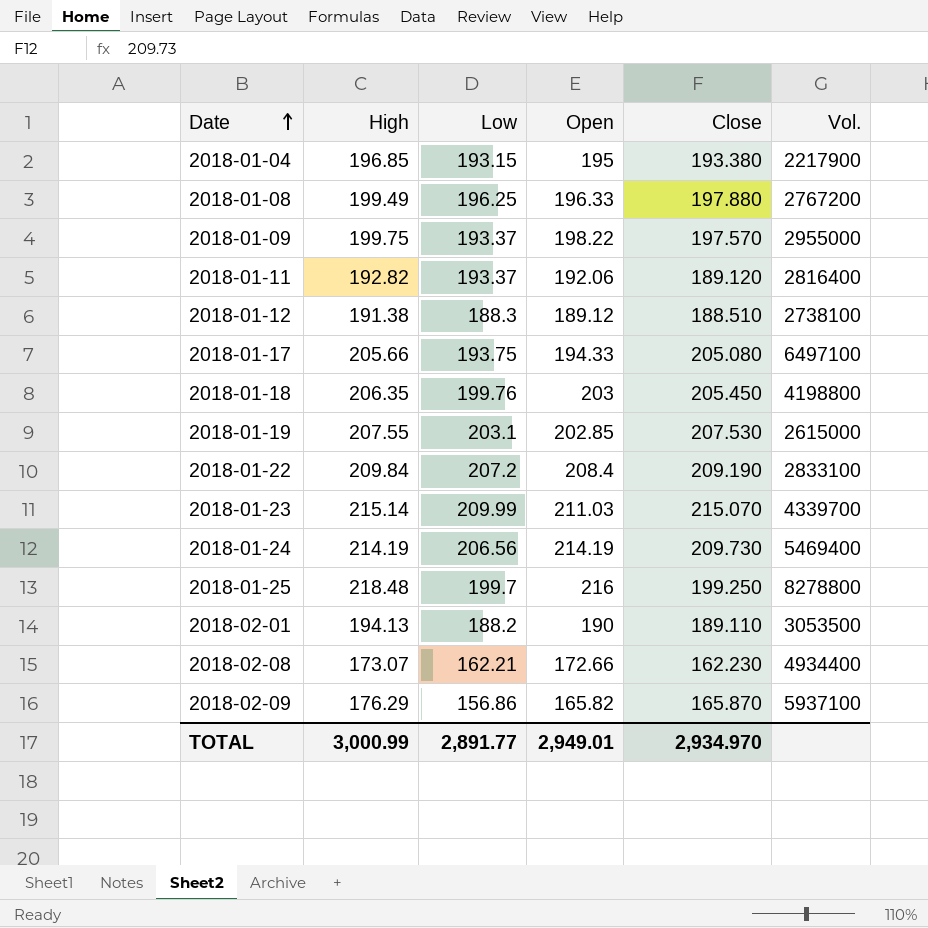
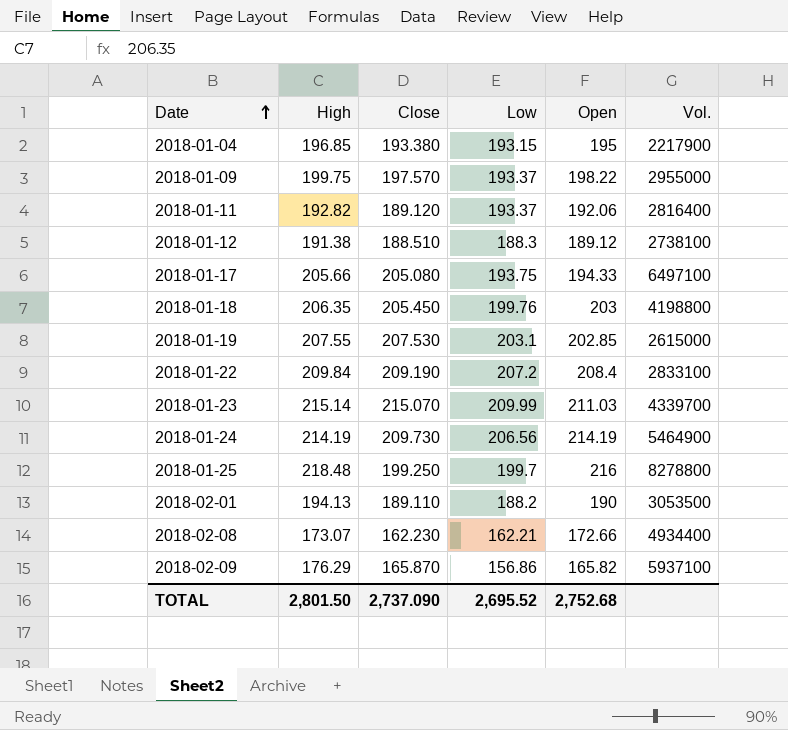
column Close | position: 5 -> 3
row 2018-01-08: 199.49 | 196.25 | 196.33 | 197.880 | 2767200 -> none
2018-01-24 | Vol.: 5469400 -> 5464900
TOTAL | High: 3,000.99 -> 2,801.50
TOTAL | Close: 2,934.970 -> 2,737.090
TOTAL | Low: 2,891.77 -> 2,695.52
TOTAL | Open: 2,949.01 -> 2,752.68

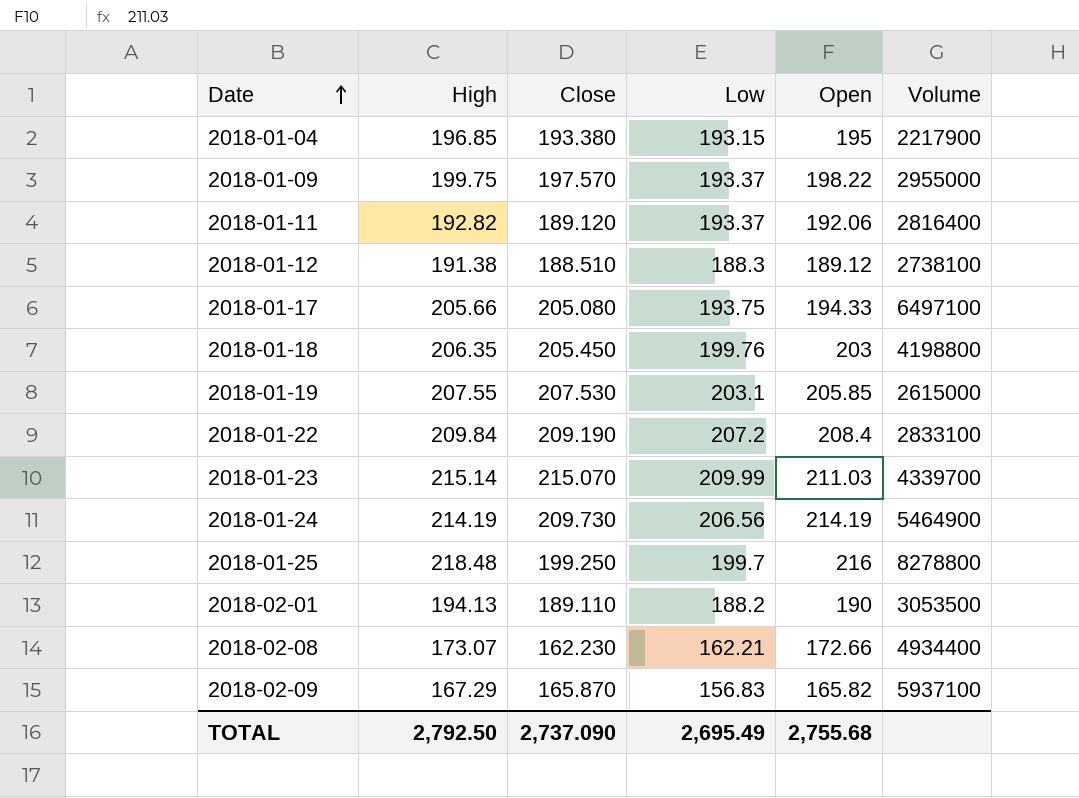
column name: Vol. -> Volume
2018-01-19 | Open: 202.85 -> 205.85
2018-02-09 | High: 176.29 -> 167.29
2018-02-09 | Low: 156.86 -> 156.83
TOTAL | High: 2,801.50 -> 2,792.50
TOTAL | Low: 2,695.52 -> 2,695.49
TOTAL | Open: 2,752.68 -> 2,755.68

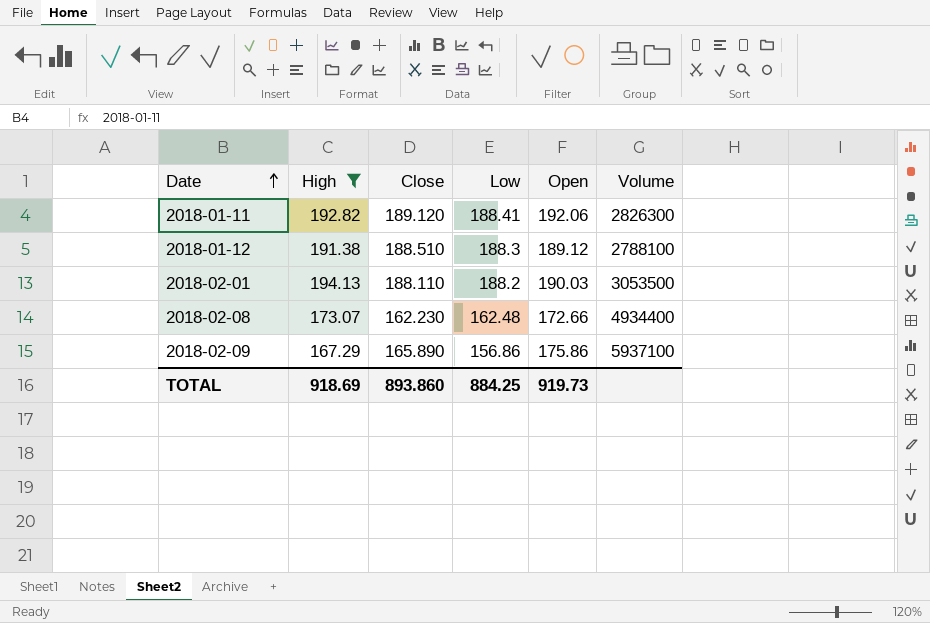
filter: none -> High <= 194.13
2018-01-11 | Low: 193.37 -> 188.41
2018-01-11 | Volume: 2816400 -> 2826300
2018-01-12 | Volume: 2738100 -> 2788100
2018-02-01 | Close: 189.110 -> 188.110
2018-02-01 | Open: 190 -> 190.03
2018-02-08 | Low: 162.21 -> 162.48
2018-02-09 | Close: 165.870 -> 165.890
2018-02-09 | Low: 156.83 -> 156.86
2018-02-09 | Open: 165.82 -> 175.86
TOTAL | High: 2,792.50 -> 918.69
TOTAL | Close: 2,737.090 -> 893.860
TOTAL | Low: 2,695.49 -> 884.25
TOTAL | Open: 2,755.68 -> 919.73

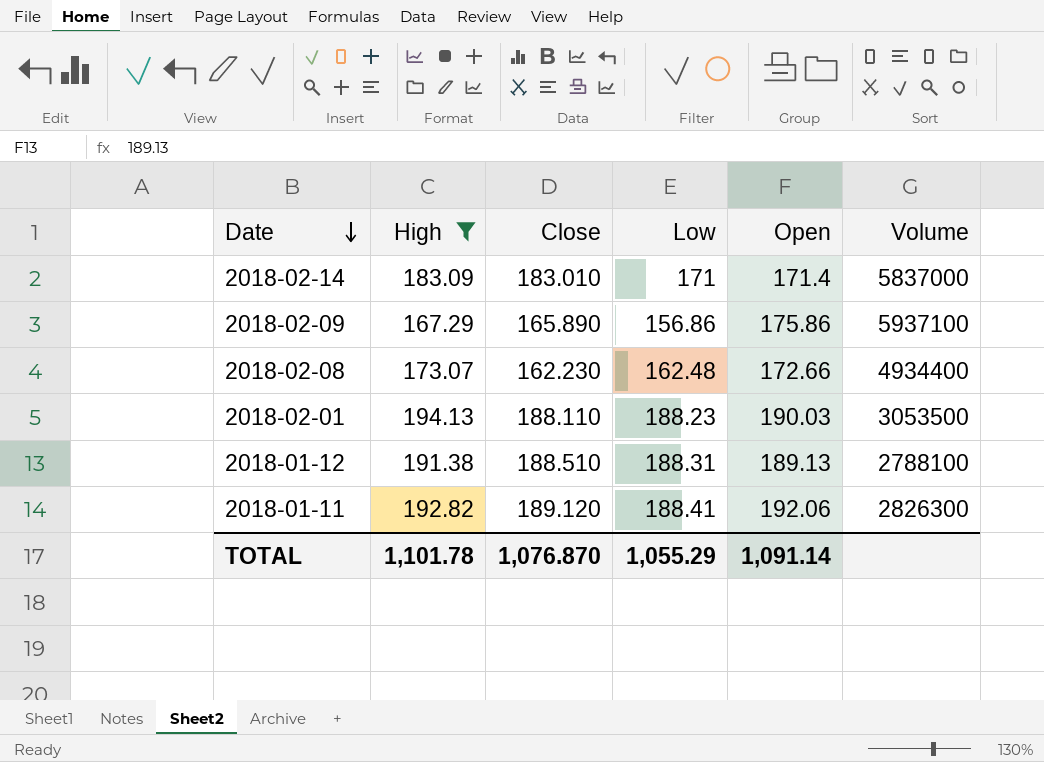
row order: Date ascending -> Date descending
row 2018-02-14: none -> 183.09 | 183.010 | 171 | 171.4 | 5837000
2018-02-01 | Low: 188.2 -> 188.23
2018-01-12 | Low: 188.3 -> 188.31
2018-01-12 | Open: 189.12 -> 189.13
TOTAL | High: 918.69 -> 1,101.78
TOTAL | Close: 893.860 -> 1,076.870
TOTAL | Low: 884.25 -> 1,055.29
TOTAL | Open: 919.73 -> 1,091.14

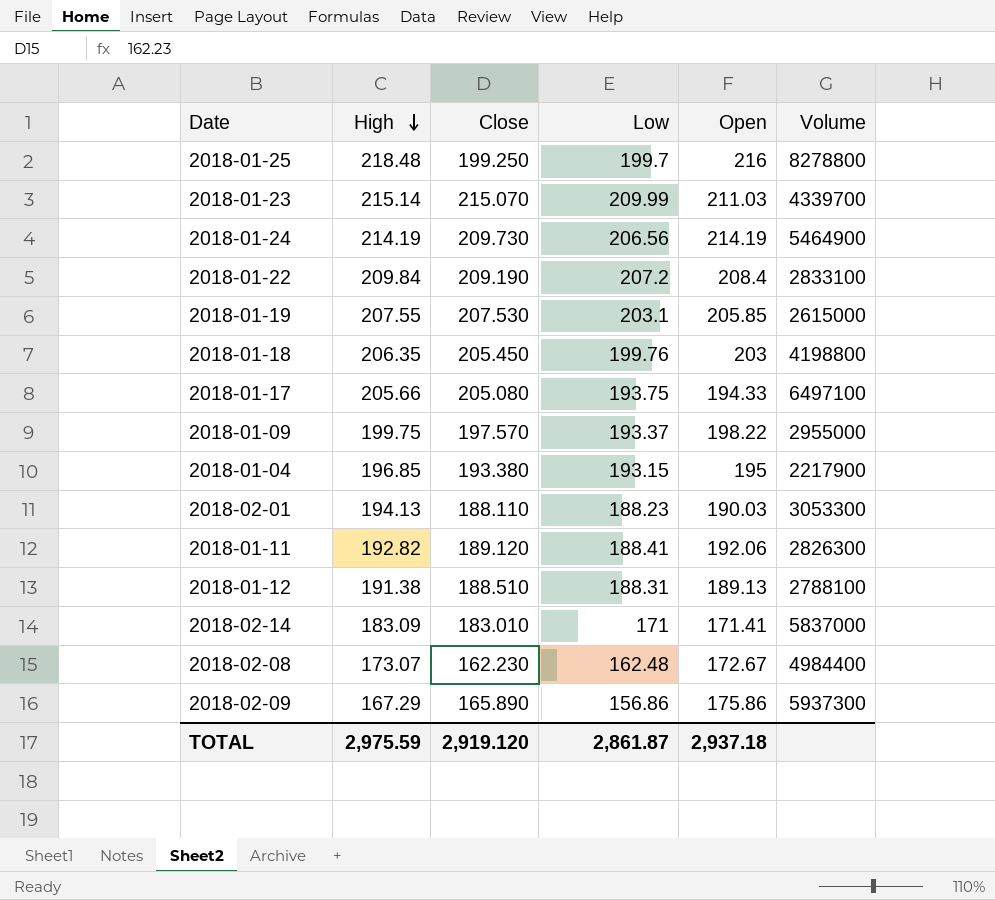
filter: High <= 194.13 -> none
row order: Date descending -> High descending
2018-02-01 | Volume: 3053500 -> 3053300
2018-02-14 | Open: 171.4 -> 171.41
2018-02-08 | Open: 172.66 -> 172.67
2018-02-08 | Volume: 4934400 -> 4984400
2018-02-09 | Volume: 5937100 -> 5937300
TOTAL | High: 1,101.78 -> 2,975.59
TOTAL | Close: 1,076.870 -> 2,919.120
TOTAL | Low: 1,055.29 -> 2,861.87
TOTAL | Open: 1,091.14 -> 2,937.18

